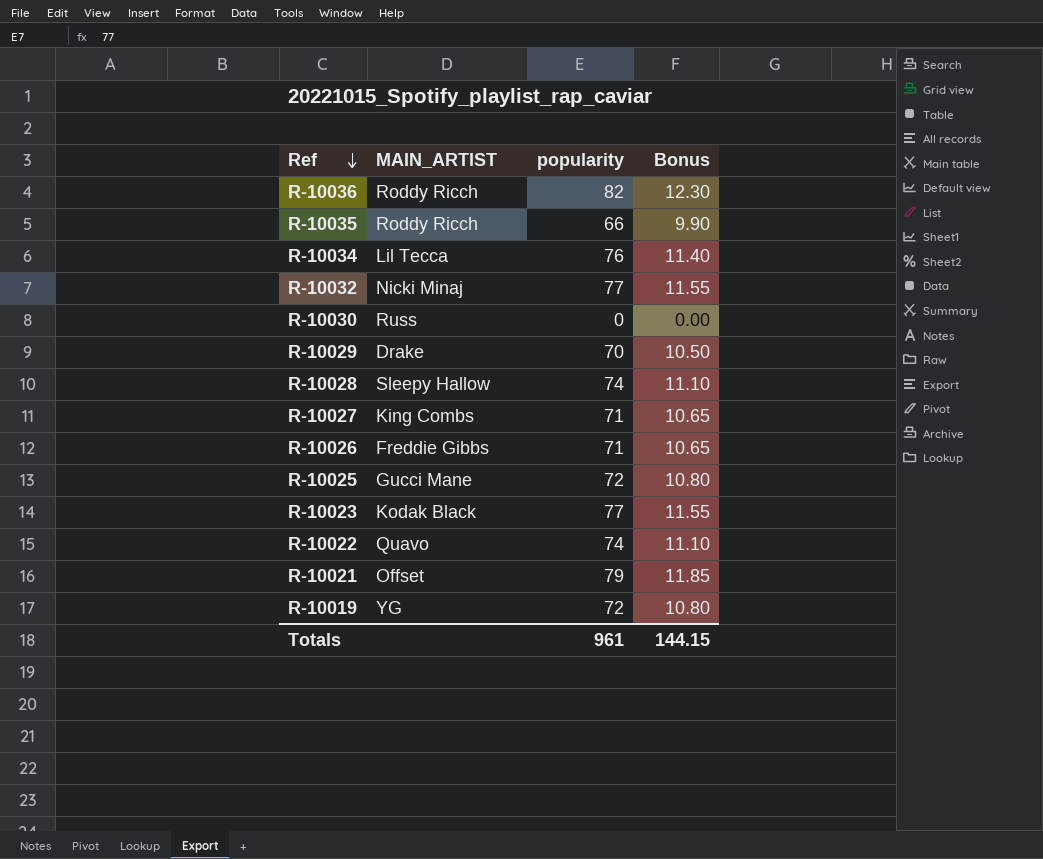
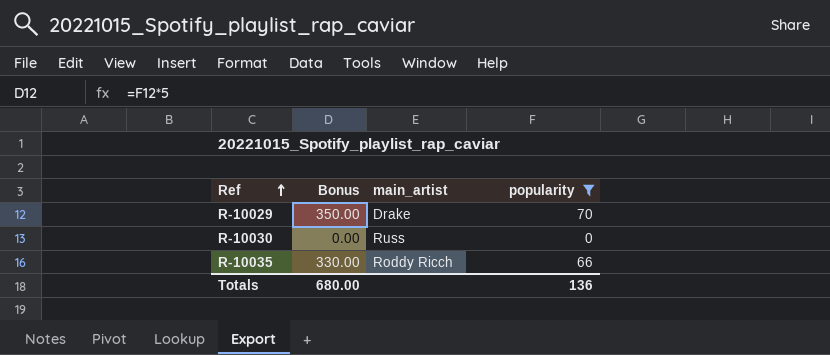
filter: none -> popularity <= 70
row order: Ref descending -> Ref ascending
column Bonus | formula: [popularity] * 0.15 -> [popularity] * 5
column Bonus | position: 4 -> 2
column name: MAIN_ARTIST -> main_artist
Totals | Bonus: 144.15 -> 680.00
Totals | popularity: 961 -> 136

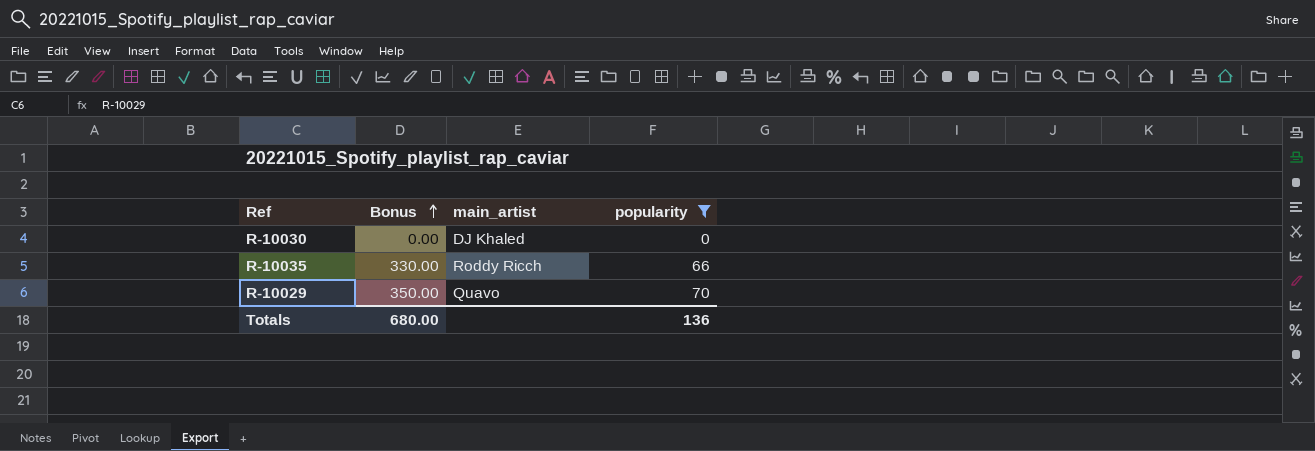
row order: Ref ascending -> Bonus ascending
R-10030 | main_artist: Russ -> DJ Khaled
R-10029 | main_artist: Drake -> Quavo

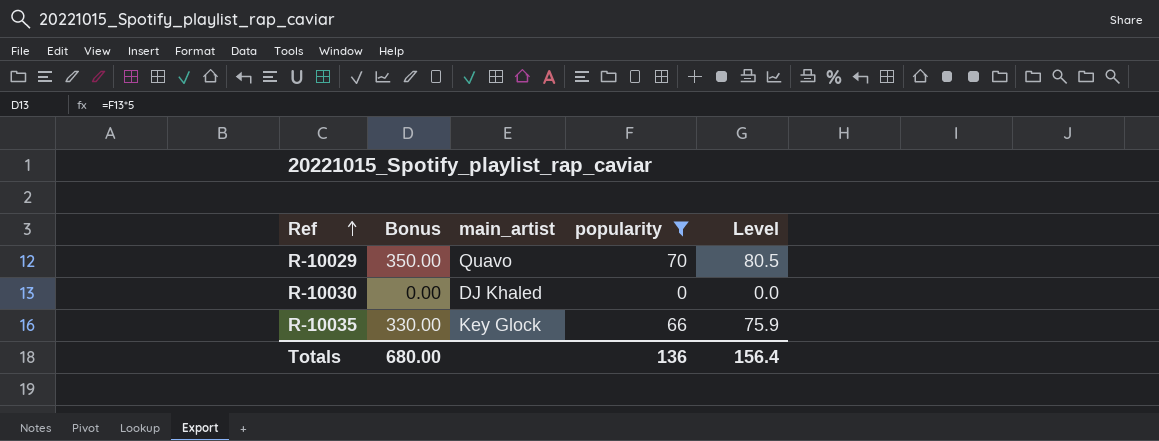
row order: Bonus ascending -> Ref ascending
column Level | formula: none -> [popularity] * 1.15
R-10035 | main_artist: Roddy Ricch -> Key Glock

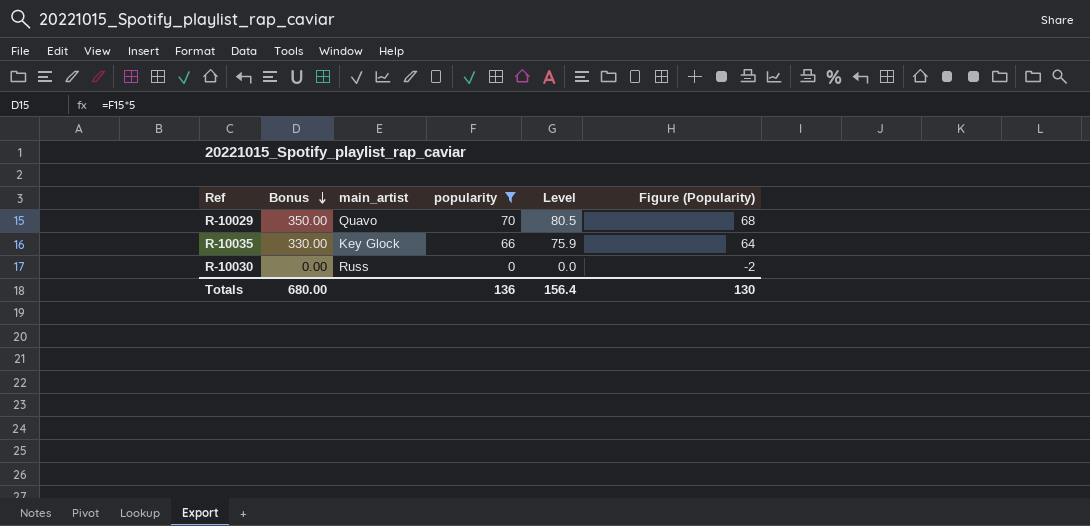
row order: Ref ascending -> Bonus descending
column Figure (Popularity) | formula: none -> [popularity] - 2
R-10030 | main_artist: DJ Khaled -> Russ

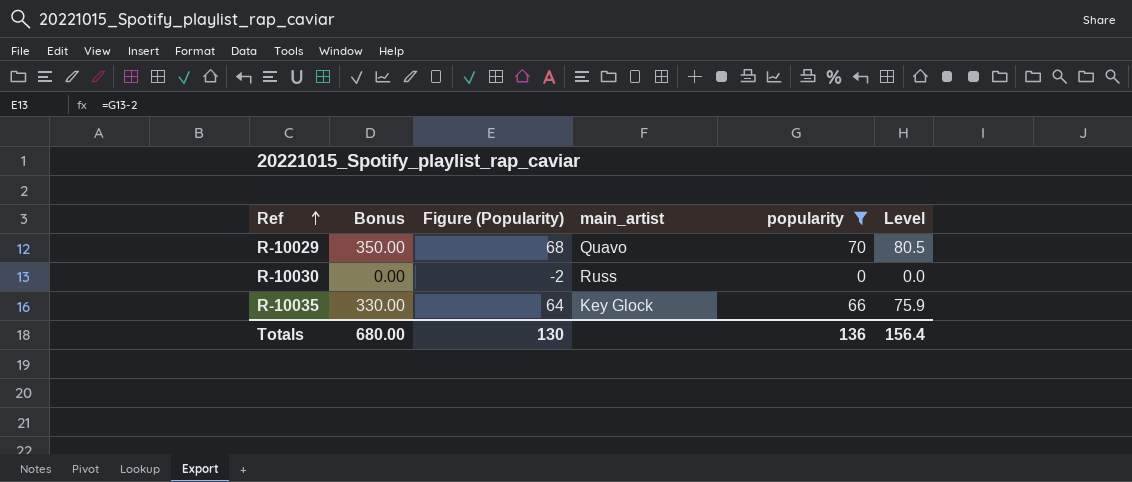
row order: Bonus descending -> Ref ascending
column Figure (Popularity) | position: 6 -> 3

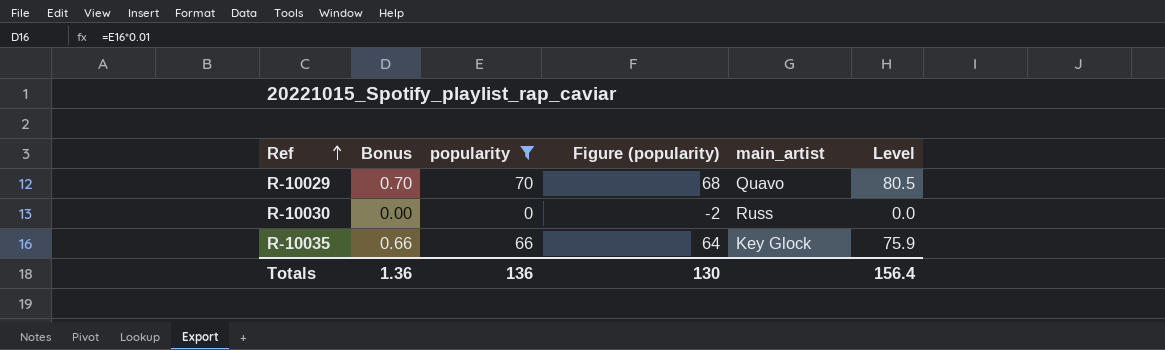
column Bonus | formula: [popularity] * 5 -> [popularity] * 0.01
column popularity | position: 5 -> 3
column name: Figure (Popularity) -> Figure (popularity)
Totals | Bonus: 680.00 -> 1.36

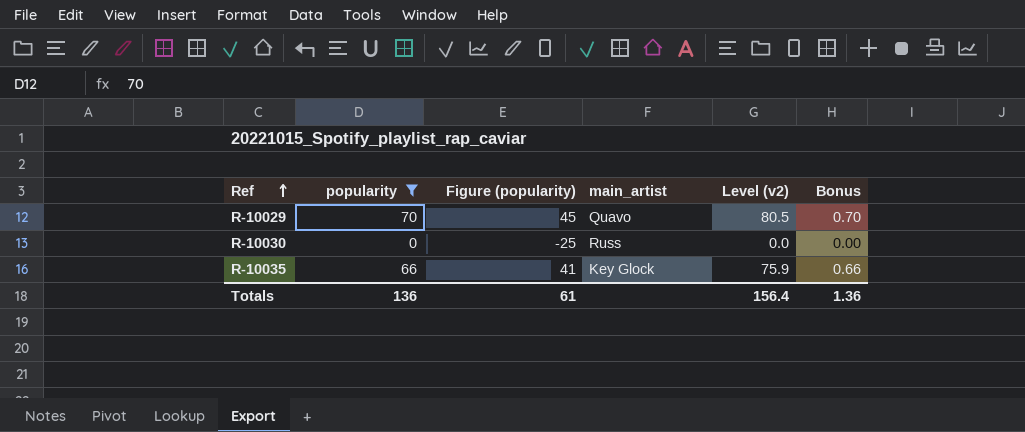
column Figure (popularity) | formula: [popularity] - 2 -> [popularity] - 25
column name: Level -> Level (v2)
column Bonus | position: 2 -> 6
Totals | Figure (popularity): 130 -> 61

